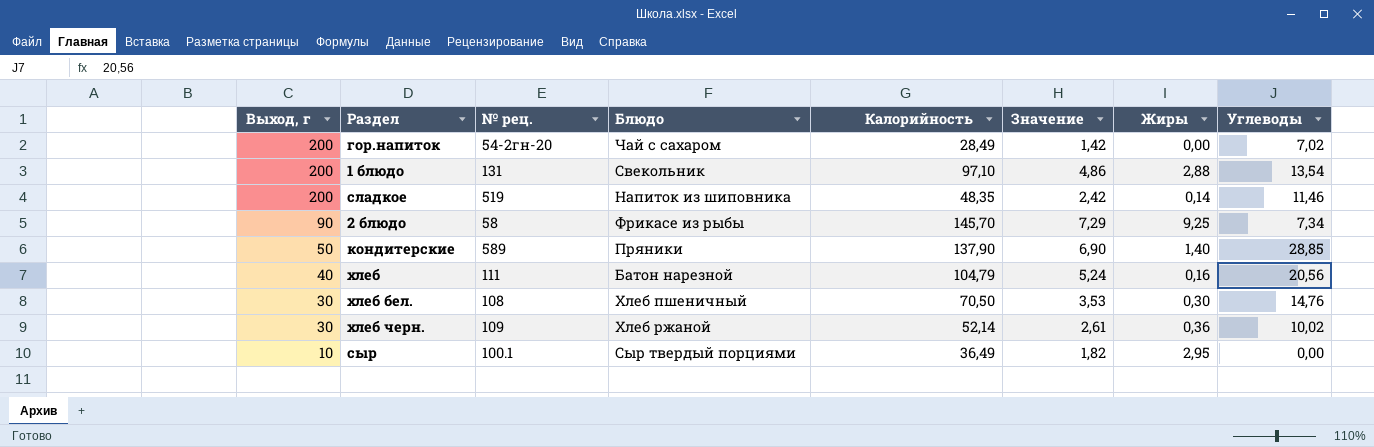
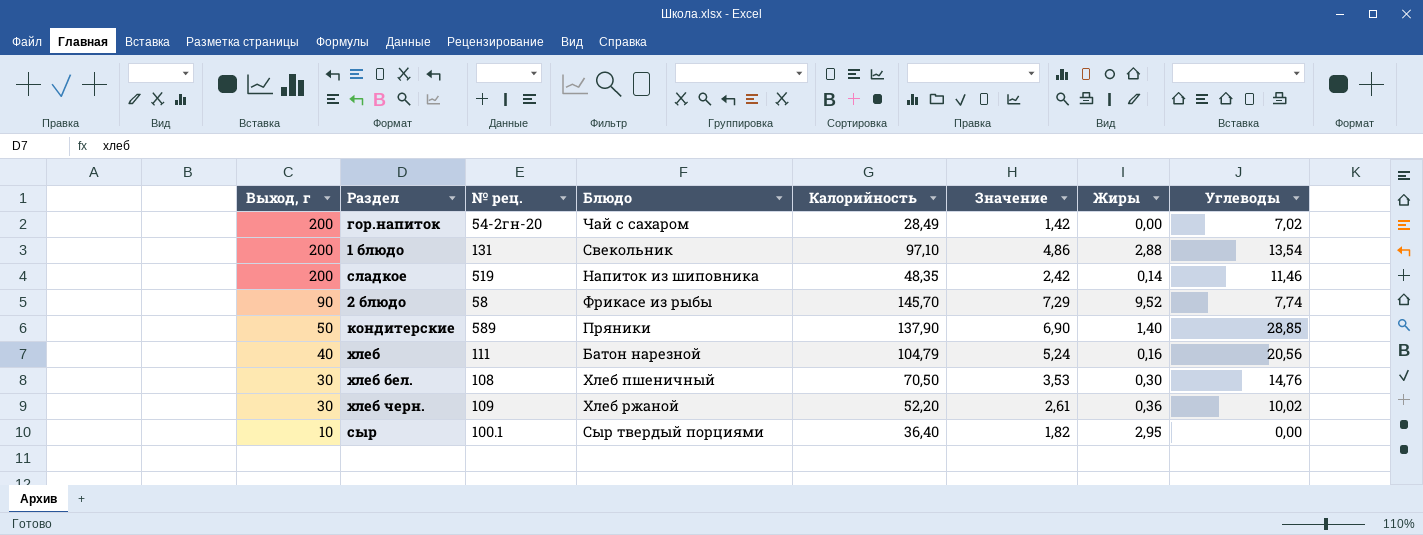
2 блюдо | Жиры: 9,25 -> 9,52
2 блюдо | Углеводы: 7,34 -> 7,74
хлеб черн. | Калорийность: 52,14 -> 52,20
сыр | Калорийность: 36,49 -> 36,40

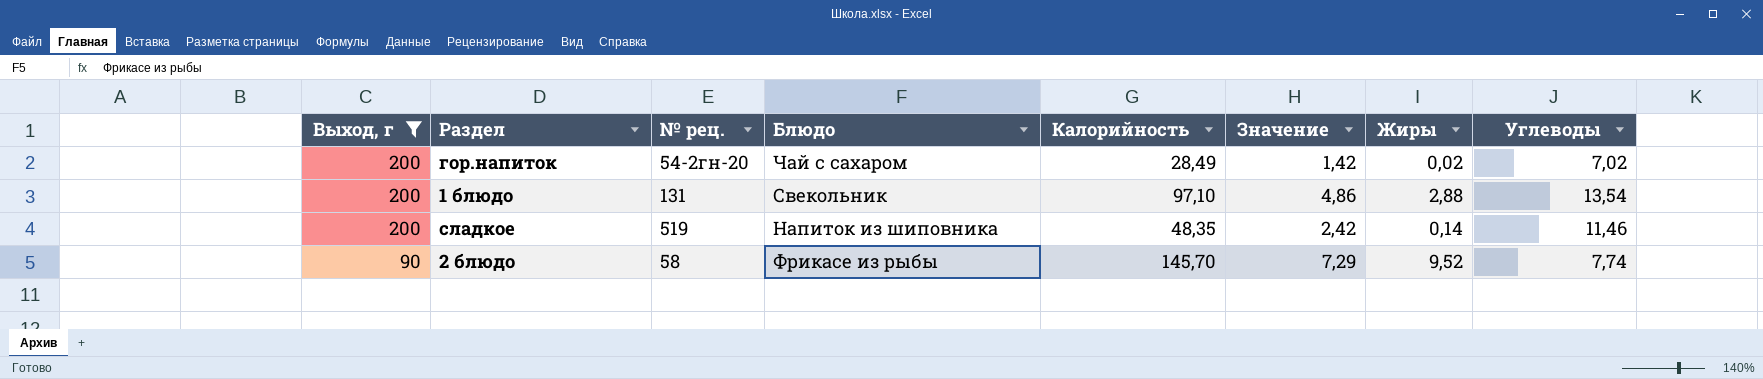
filter: none -> Выход, г >= 90
гор.напиток | Жиры: 0,00 -> 0,02

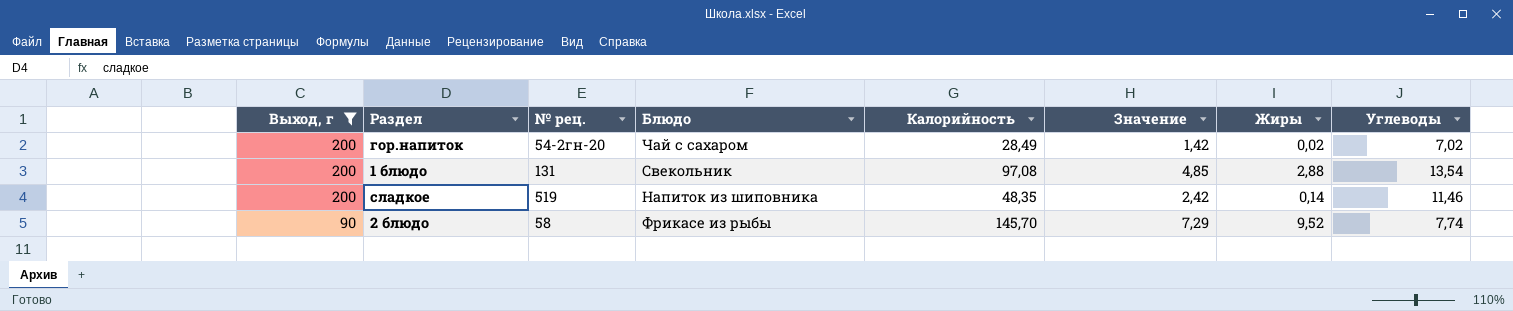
1 блюдо | Калорийность: 97,10 -> 97,08
1 блюдо | Значение: 4,86 -> 4,85

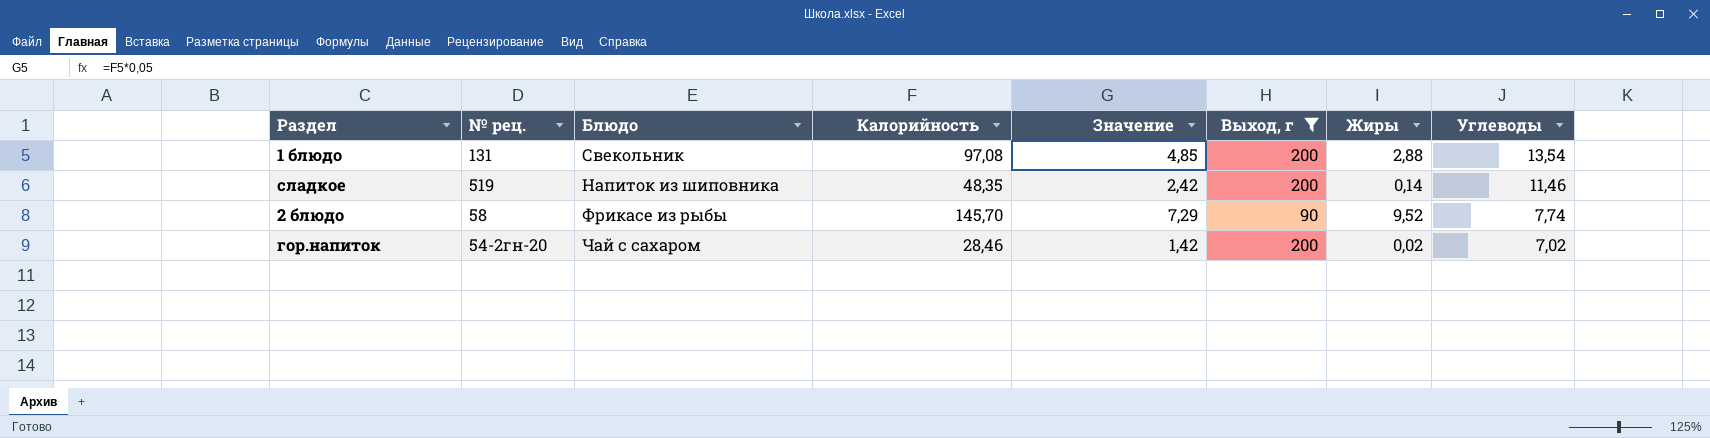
row order: Выход, г descending -> Углеводы descending
column Выход, г | position: 1 -> 6
гор.напиток | Калорийность: 28,49 -> 28,46

